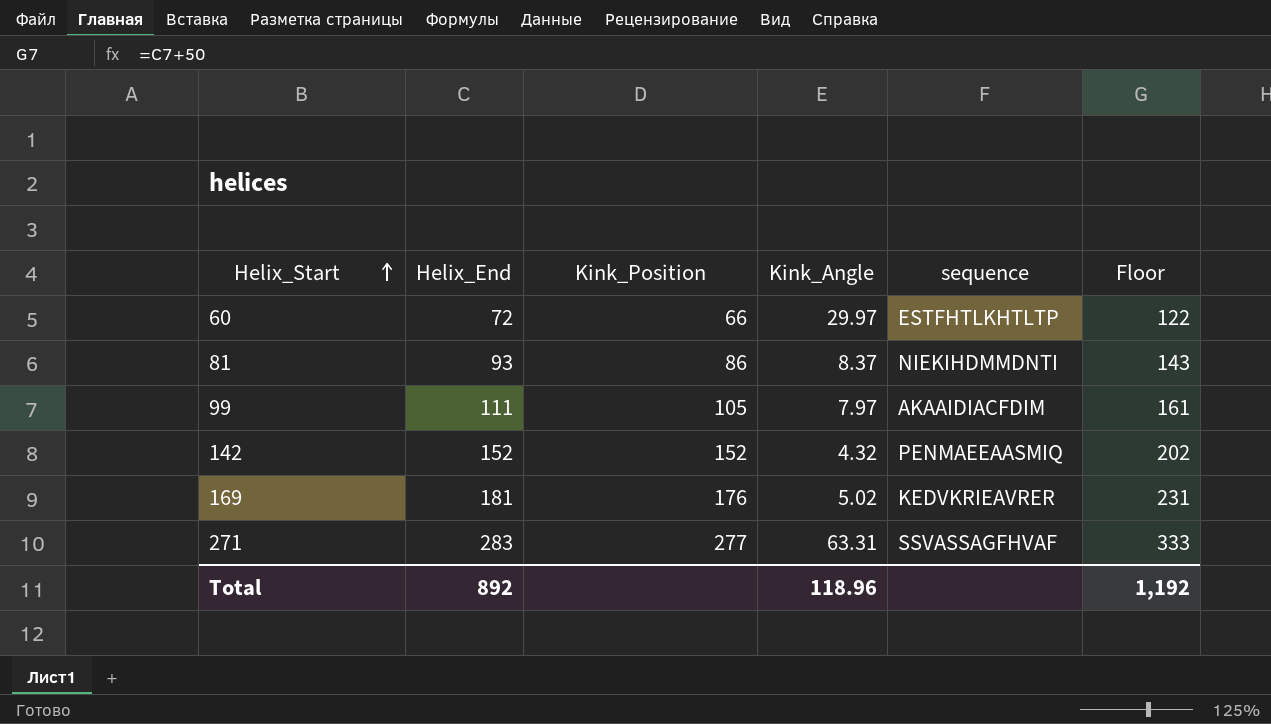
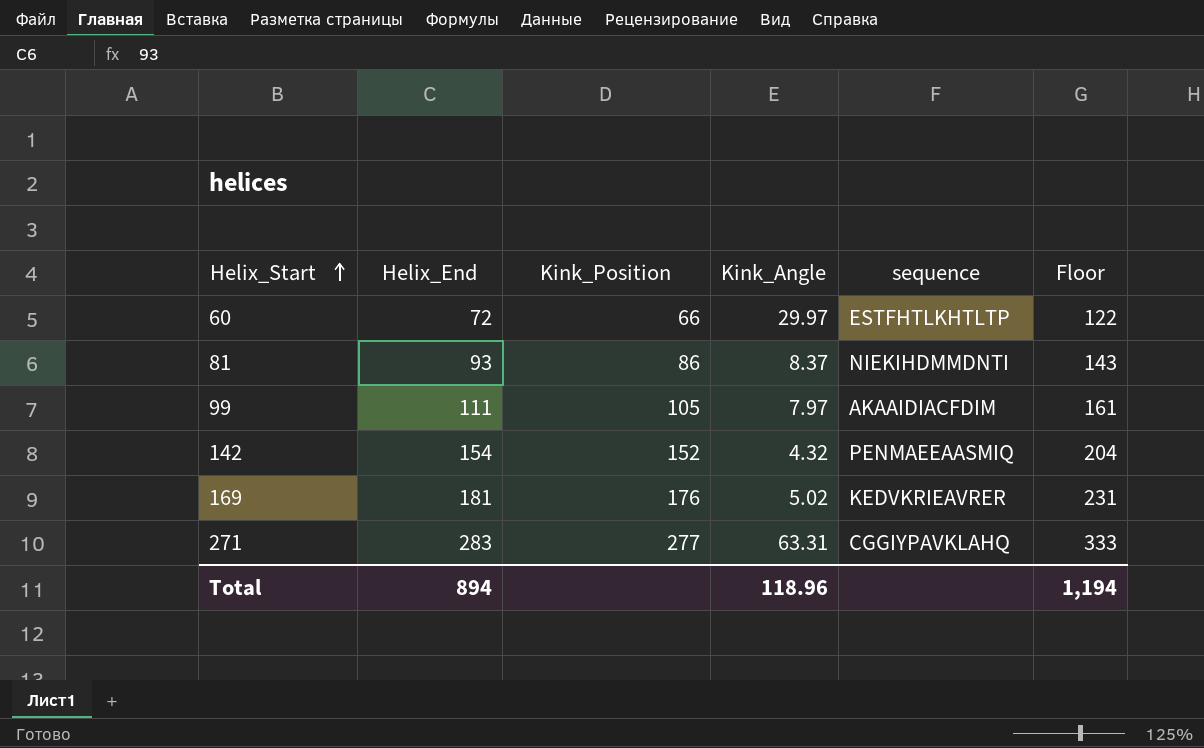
142 | Helix_End: 152 -> 154
142 | Floor: 202 -> 204
271 | sequence: SSVASSAGFHVAF -> CGGIYPAVKLAHQ
Total | Helix_End: 892 -> 894
Total | Floor: 1,192 -> 1,194

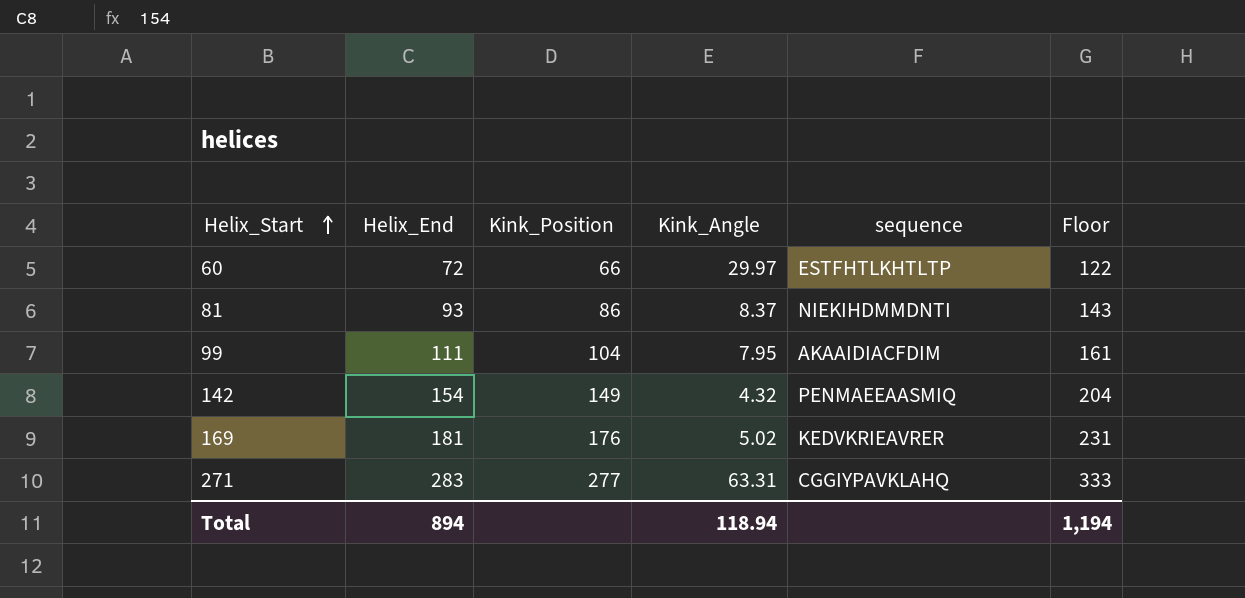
99 | Kink_Position: 105 -> 104
99 | Kink_Angle: 7.97 -> 7.95
142 | Kink_Position: 152 -> 149
Total | Kink_Angle: 118.96 -> 118.94

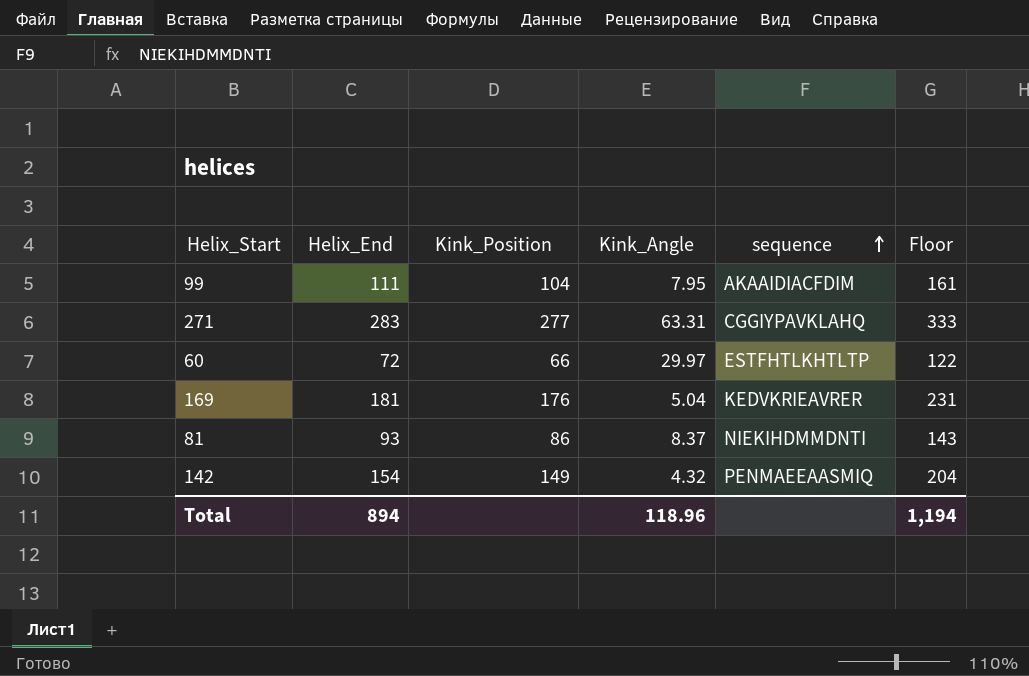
row order: Helix_Start ascending -> sequence ascending
169 | Kink_Angle: 5.02 -> 5.04
Total | Kink_Angle: 118.94 -> 118.96

